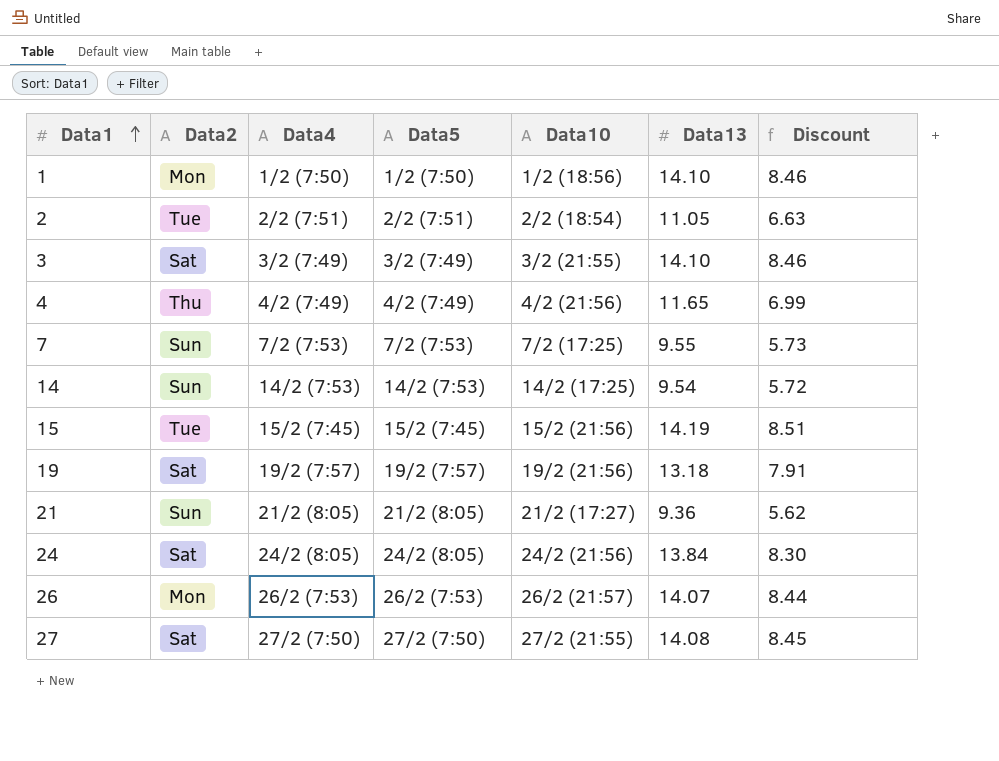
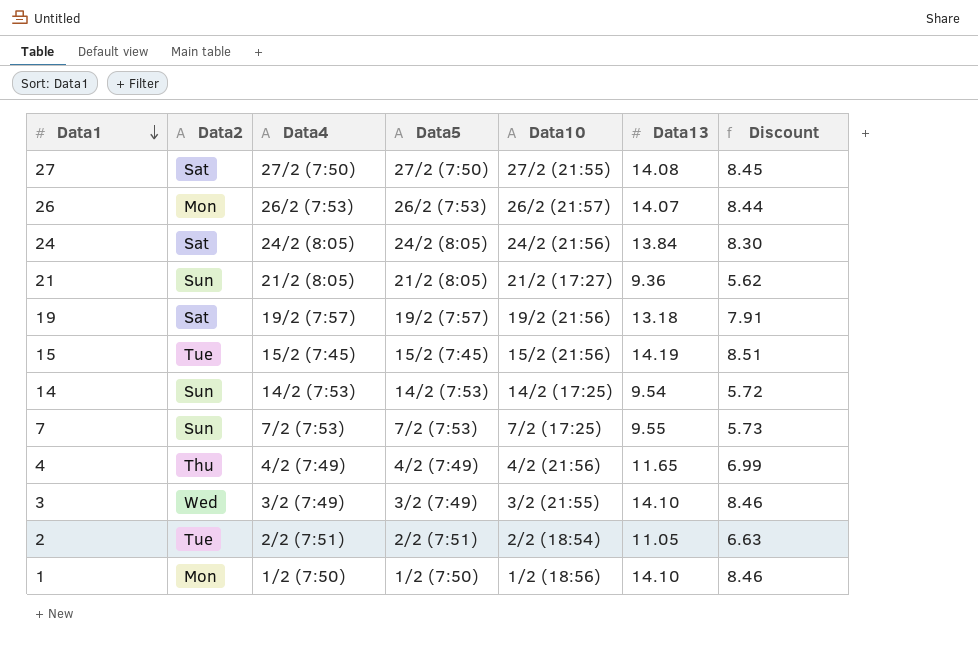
row order: Data1 ascending -> Data1 descending
3 | Data2: Sat -> Wed

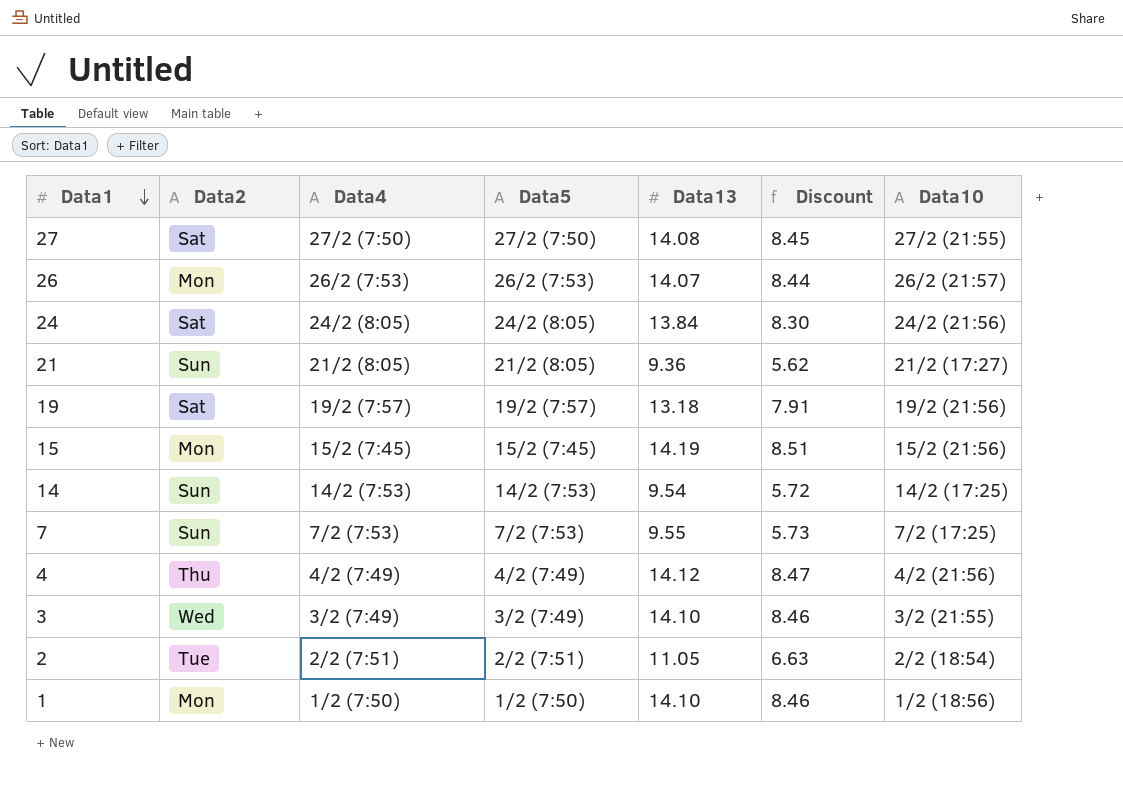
column Data10 | position: 5 -> 7
15 | Data2: Tue -> Mon
4 | Data13: 11.65 -> 14.12
4 | Discount: 6.99 -> 8.47

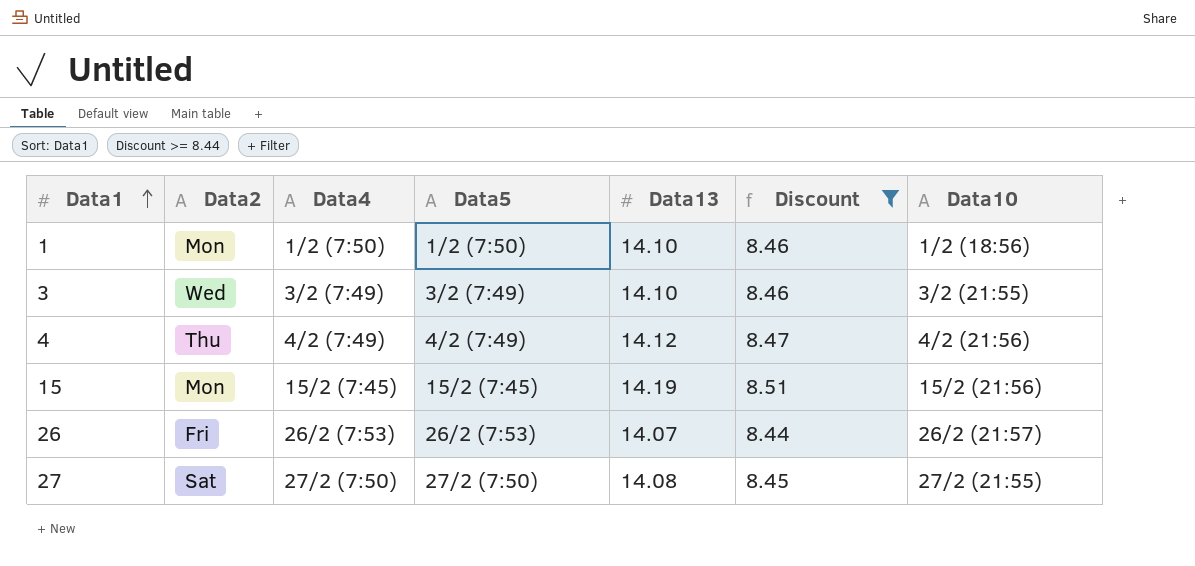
filter: none -> Discount >= 8.44
row order: Data1 descending -> Data1 ascending
26 | Data2: Mon -> Fri

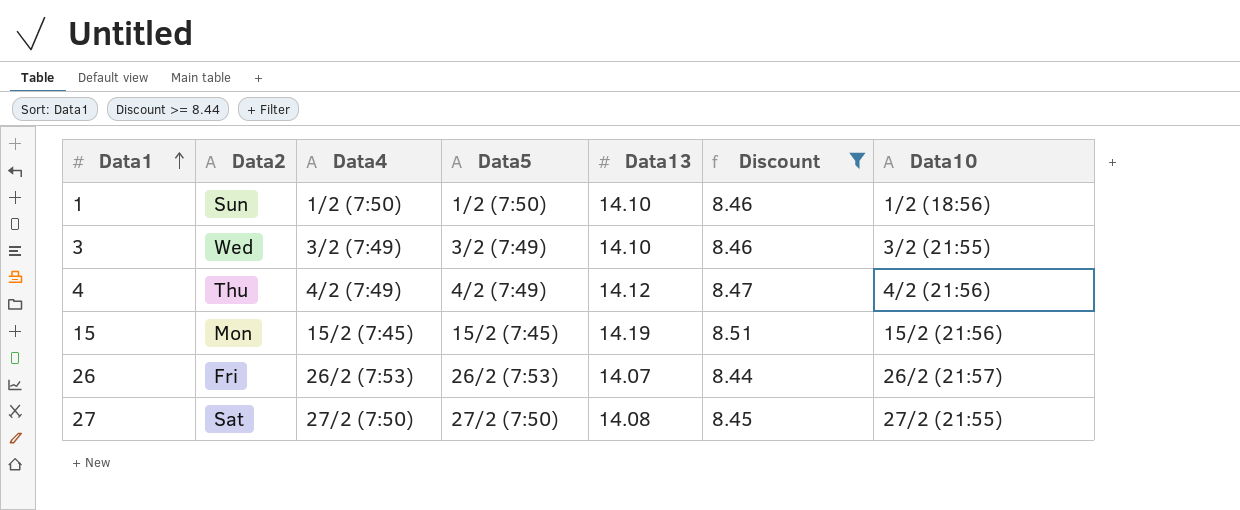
1 | Data2: Mon -> Sun

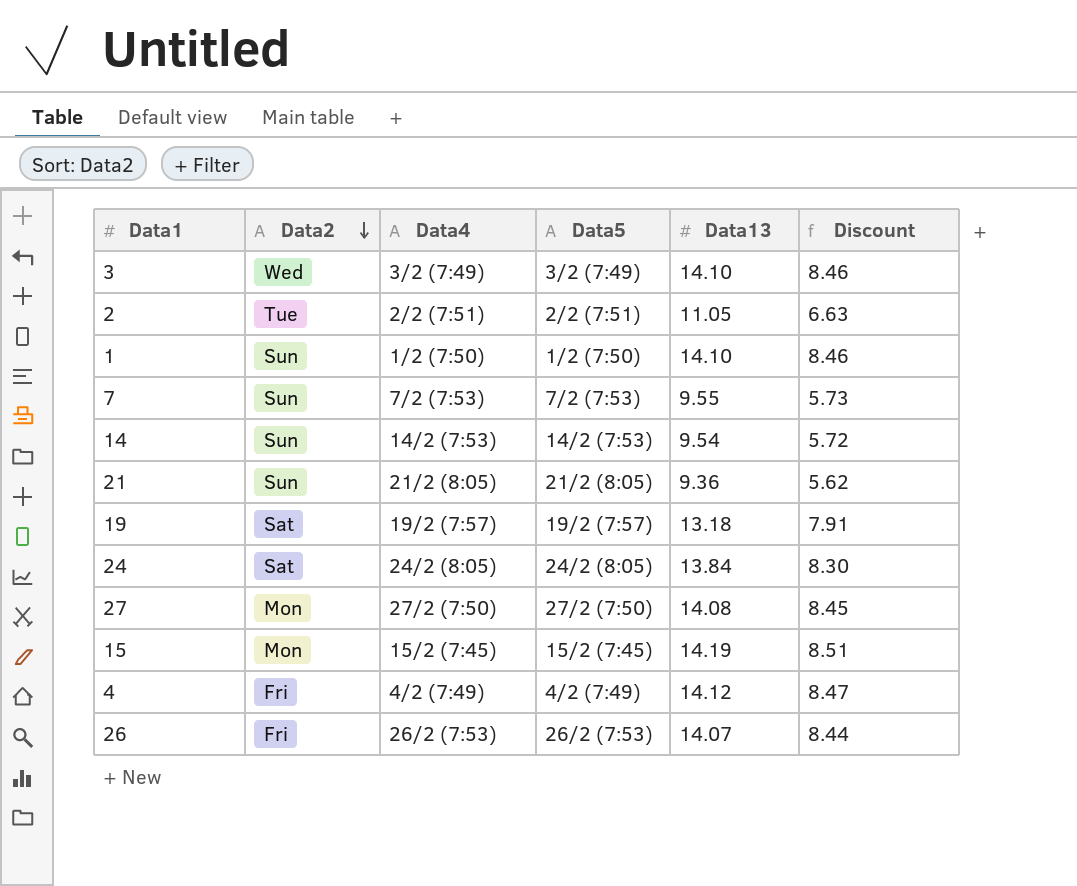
filter: Discount >= 8.44 -> none
row order: Data1 ascending -> Data2 descending
column Data10 | position: 7 -> none
27 | Data2: Sat -> Mon
4 | Data2: Thu -> Fri

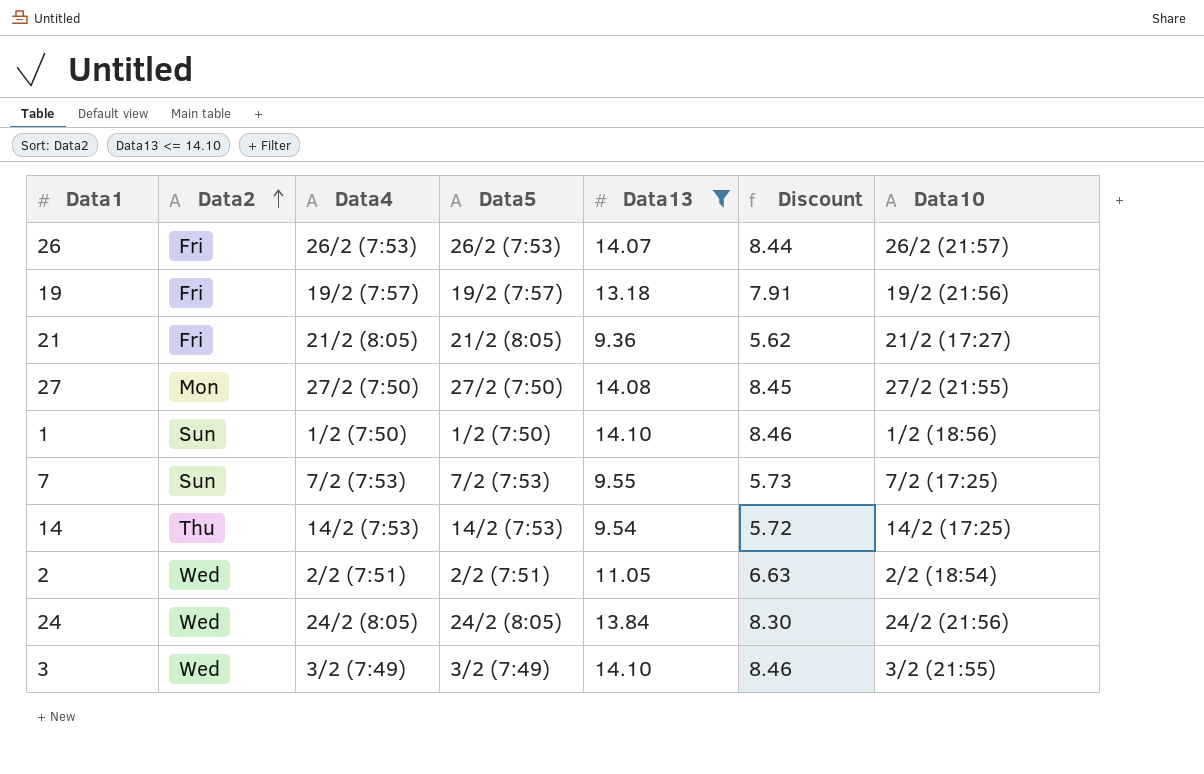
filter: none -> Data13 <= 14.10
row order: Data2 descending -> Data2 ascending
column Data10 | position: none -> 7
19 | Data2: Sat -> Fri
21 | Data2: Sun -> Fri
14 | Data2: Sun -> Thu
2 | Data2: Tue -> Wed
24 | Data2: Sat -> Wed

